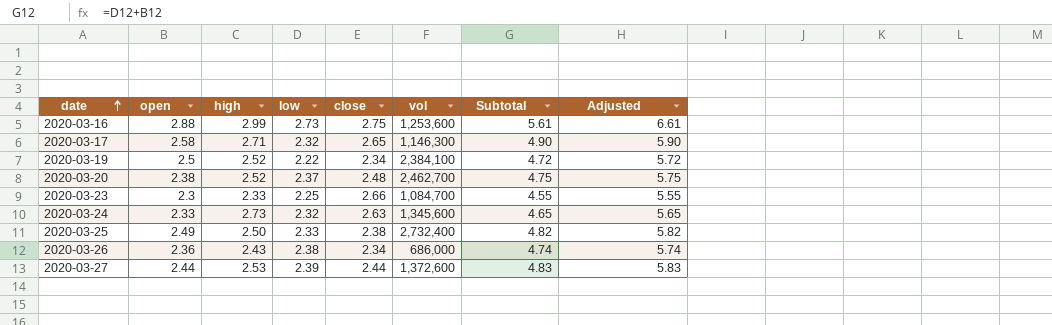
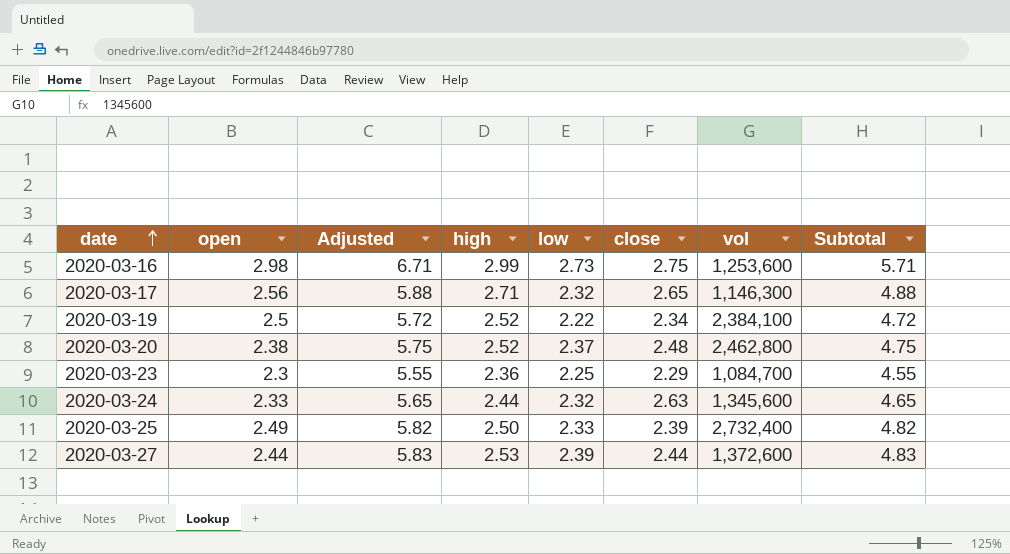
column Adjusted | position: 8 -> 3
row 2020-03-26: 2.36 | 2.43 | 2.38 | 2.34 | 686,000 | 4.74 | 5.74 -> none
2020-03-16 | open: 2.88 -> 2.98
2020-03-16 | Adjusted: 6.61 -> 6.71
2020-03-16 | Subtotal: 5.61 -> 5.71
2020-03-17 | open: 2.58 -> 2.56
2020-03-17 | Adjusted: 5.90 -> 5.88
2020-03-17 | Subtotal: 4.90 -> 4.88
2020-03-20 | vol: 2,462,700 -> 2,462,800
2020-03-23 | high: 2.33 -> 2.36
2020-03-23 | close: 2.66 -> 2.29
2020-03-24 | high: 2.73 -> 2.44
2020-03-25 | close: 2.38 -> 2.39

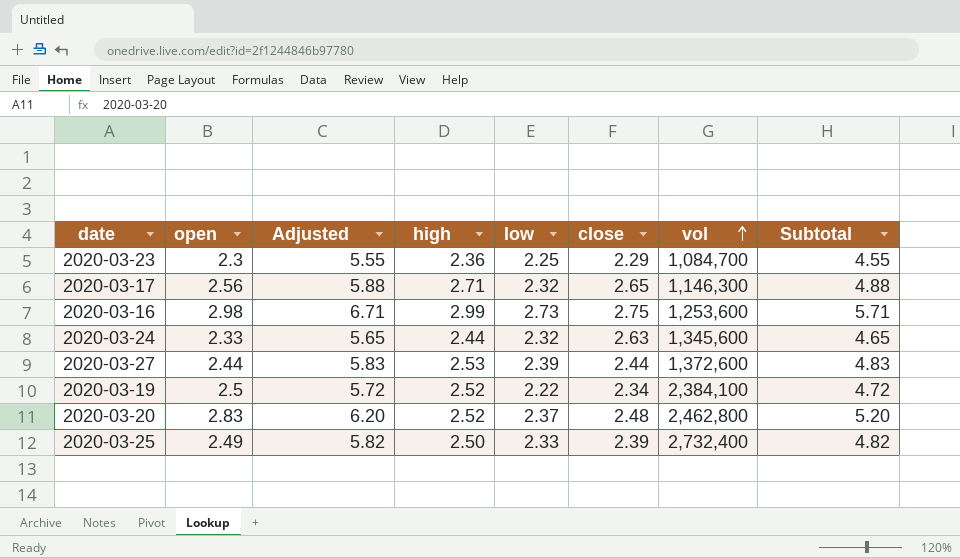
row order: date ascending -> vol ascending
2020-03-20 | open: 2.38 -> 2.83
2020-03-20 | Adjusted: 5.75 -> 6.20
2020-03-20 | Subtotal: 4.75 -> 5.20

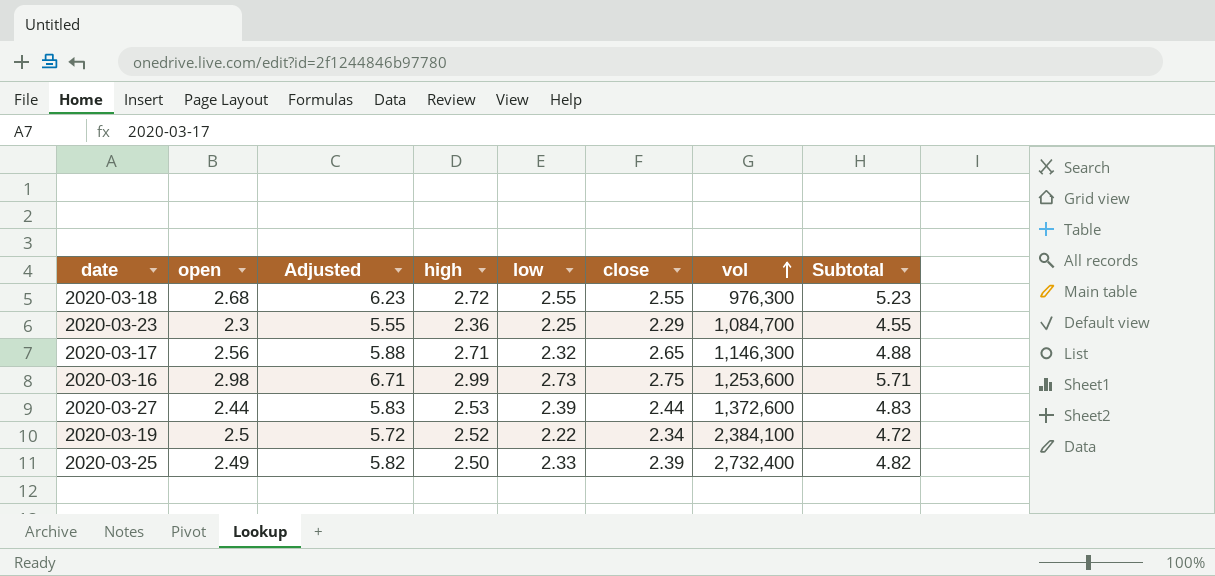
row 2020-03-24: 2.33 | 5.65 | 2.44 | 2.32 | 2.63 | 1,345,600 | 4.65 -> none
row 2020-03-20: 2.83 | 6.20 | 2.52 | 2.37 | 2.48 | 2,462,800 | 5.20 -> none
row 2020-03-18: none -> 2.68 | 6.23 | 2.72 | 2.55 | 2.55 | 976,300 | 5.23

